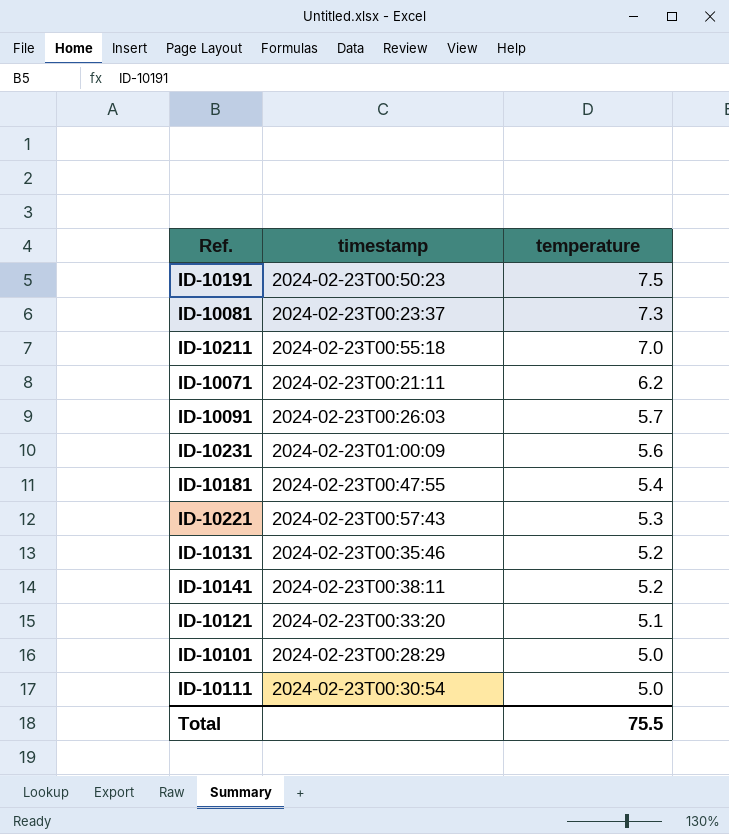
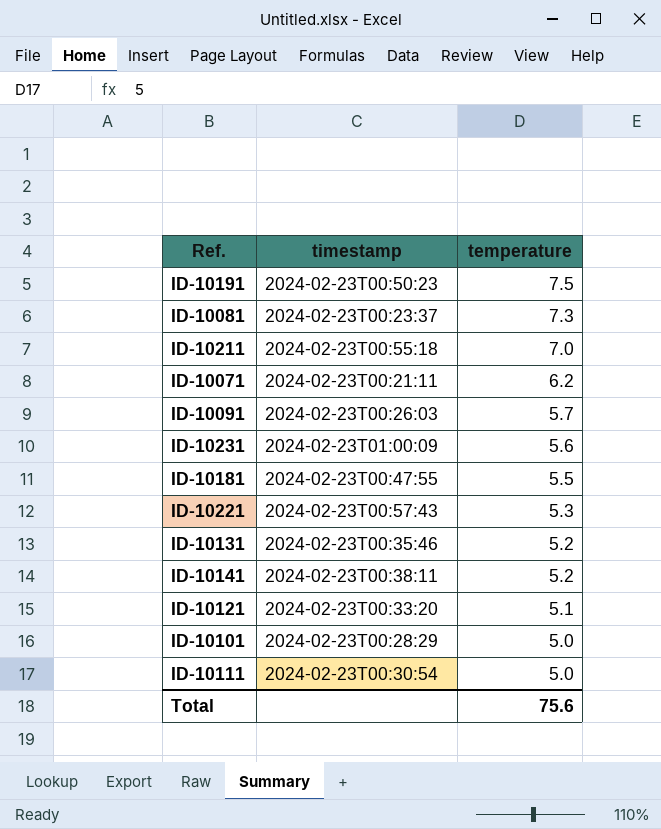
ID-10181 | temperature: 5.4 -> 5.5
Total | temperature: 75.5 -> 75.6

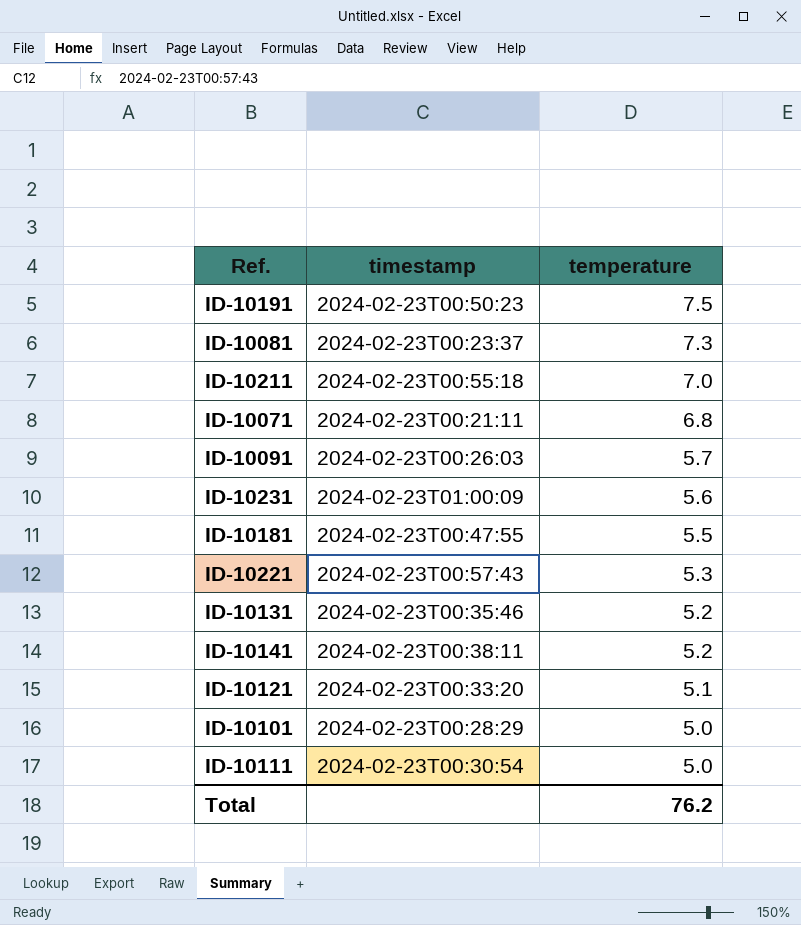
ID-10071 | temperature: 6.2 -> 6.8
Total | temperature: 75.6 -> 76.2

